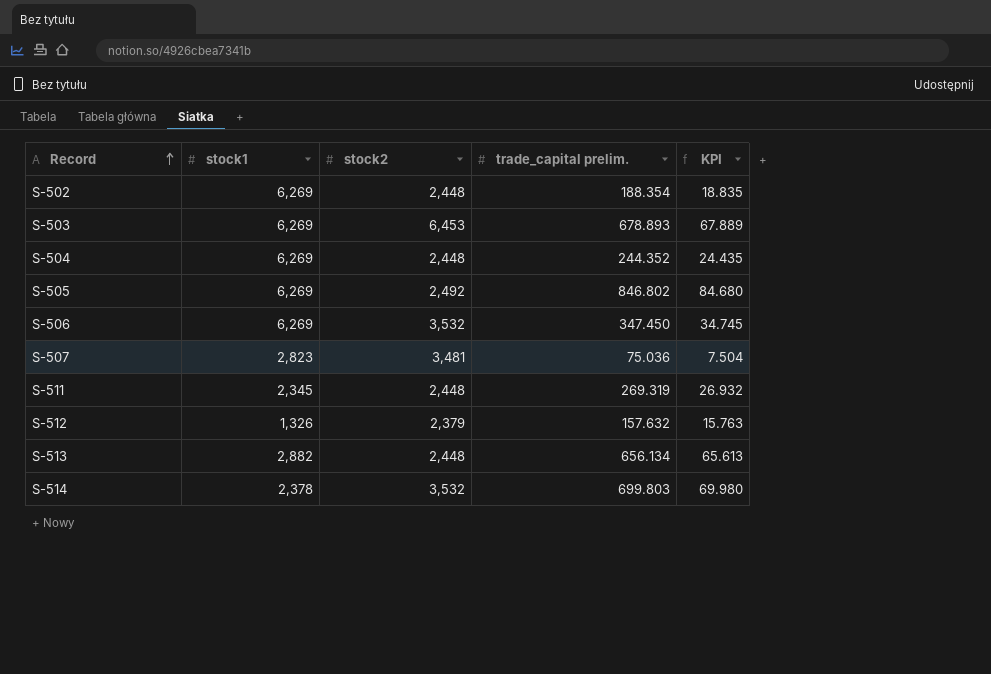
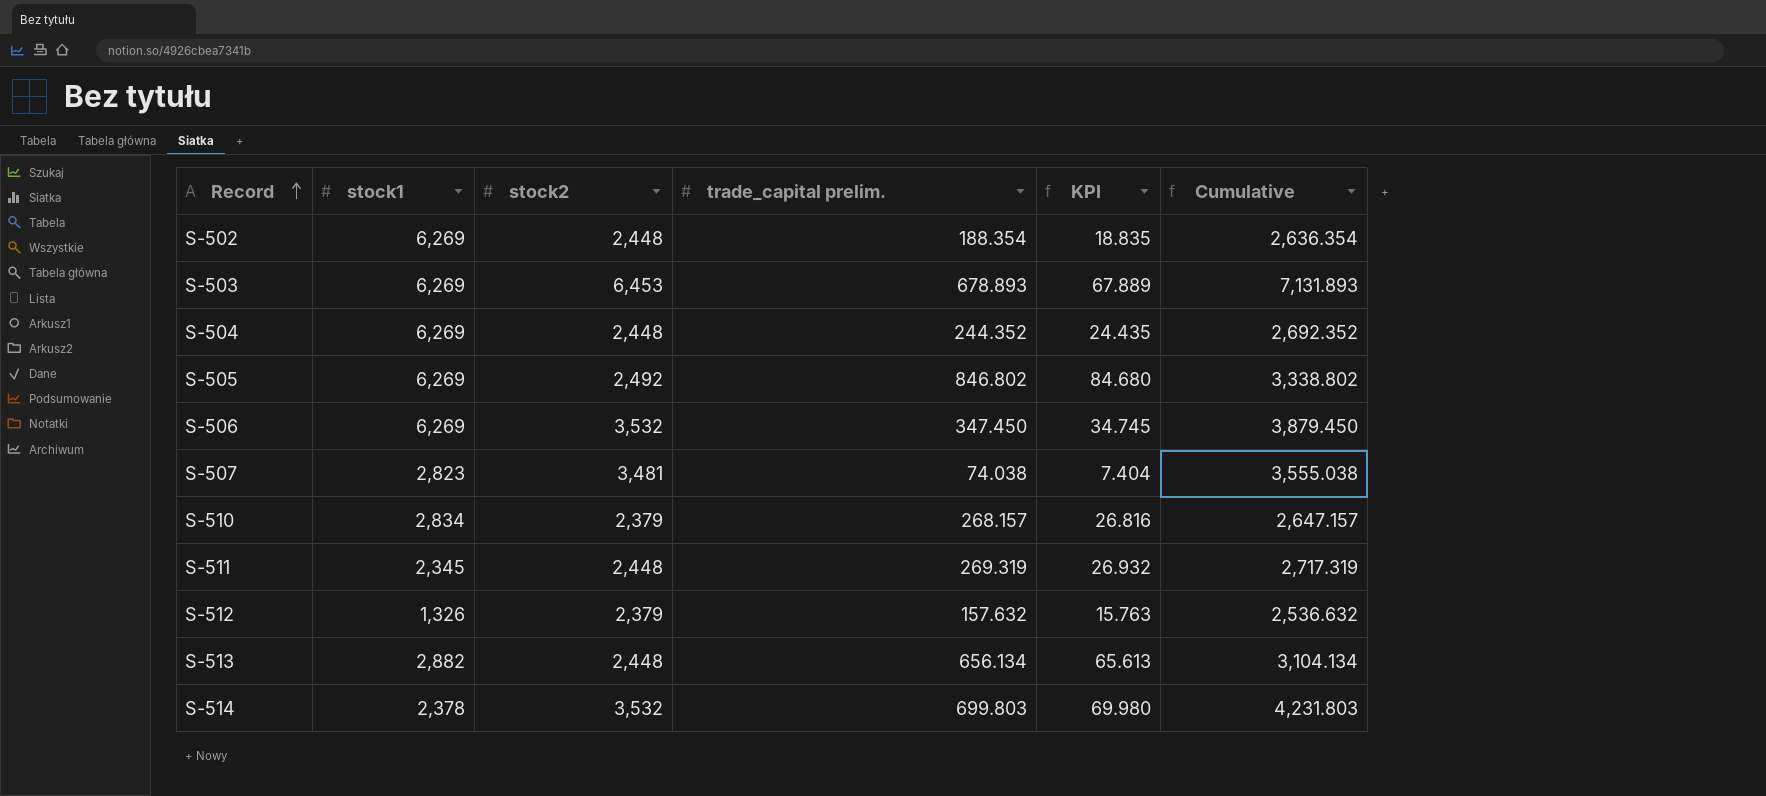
column Cumulative | formula: none -> [stock2] + [trade_capital prelim.]
S-507 | trade_capital prelim.: 75.036 -> 74.038
S-507 | KPI: 7.504 -> 7.404
row S-510: none -> 2,834 | 2,379 | 268.157 | 26.816 | 2,647.157

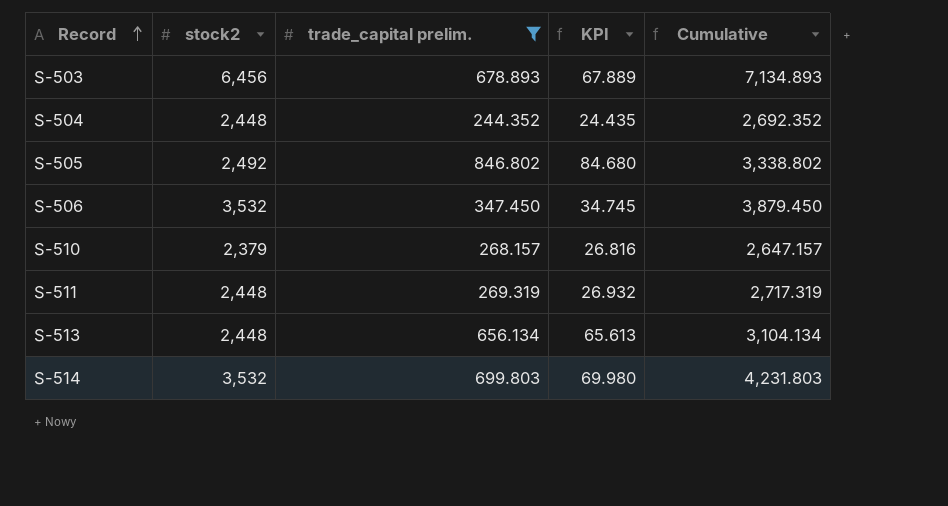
filter: none -> trade_capital prelim. >= 244.352
column stock1 | position: 2 -> none
S-503 | stock2: 6,453 -> 6,456
S-503 | Cumulative: 7,131.893 -> 7,134.893

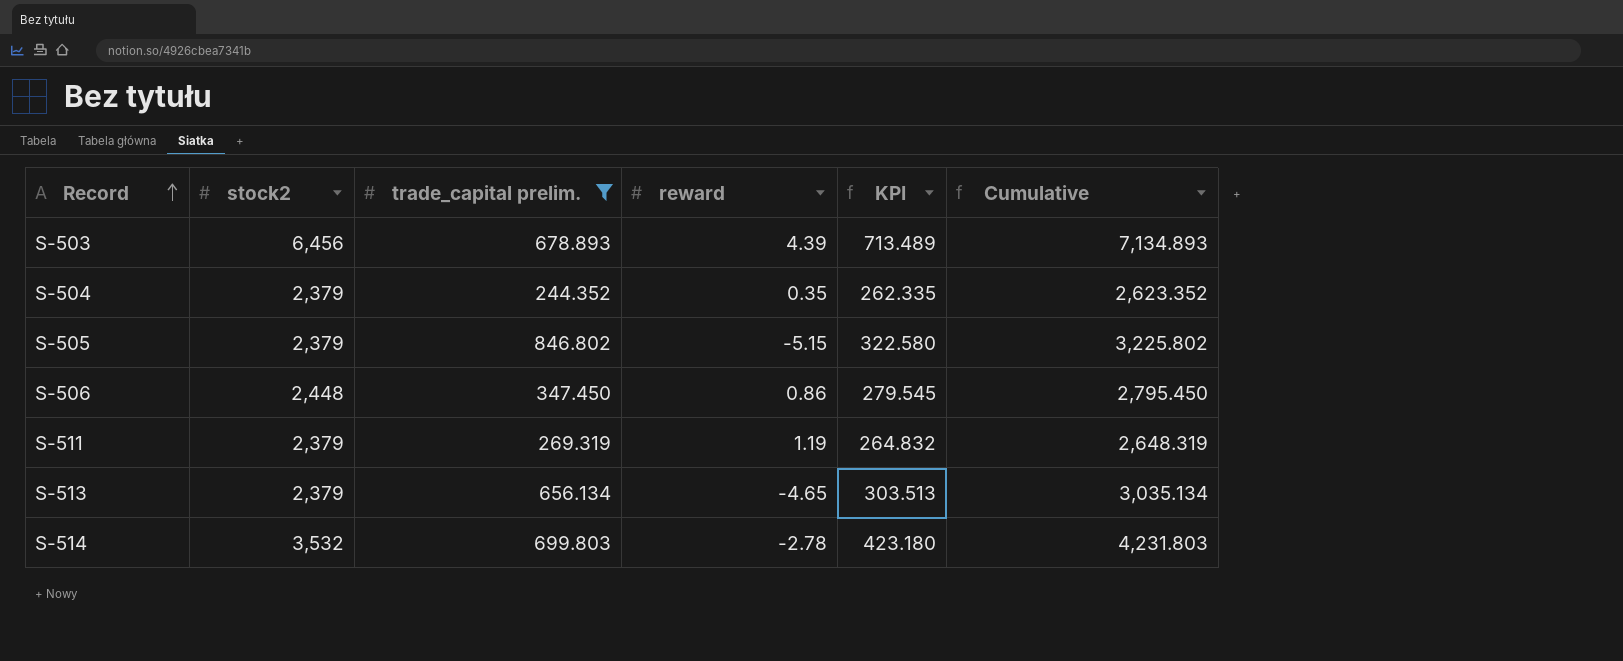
column reward | position: none -> 4
column KPI | formula: [trade_capital prelim.] * 0.1 -> [Cumulative] * 0.1
row S-510: 2,379 | 268.157 | 26.816 | 2,647.157 -> none
S-504 | stock2: 2,448 -> 2,379
S-504 | Cumulative: 2,692.352 -> 2,623.352
S-505 | stock2: 2,492 -> 2,379
S-505 | Cumulative: 3,338.802 -> 3,225.802
S-506 | stock2: 3,532 -> 2,448
S-506 | Cumulative: 3,879.450 -> 2,795.450
S-511 | stock2: 2,448 -> 2,379
S-511 | Cumulative: 2,717.319 -> 2,648.319
S-513 | stock2: 2,448 -> 2,379
S-513 | Cumulative: 3,104.134 -> 3,035.134

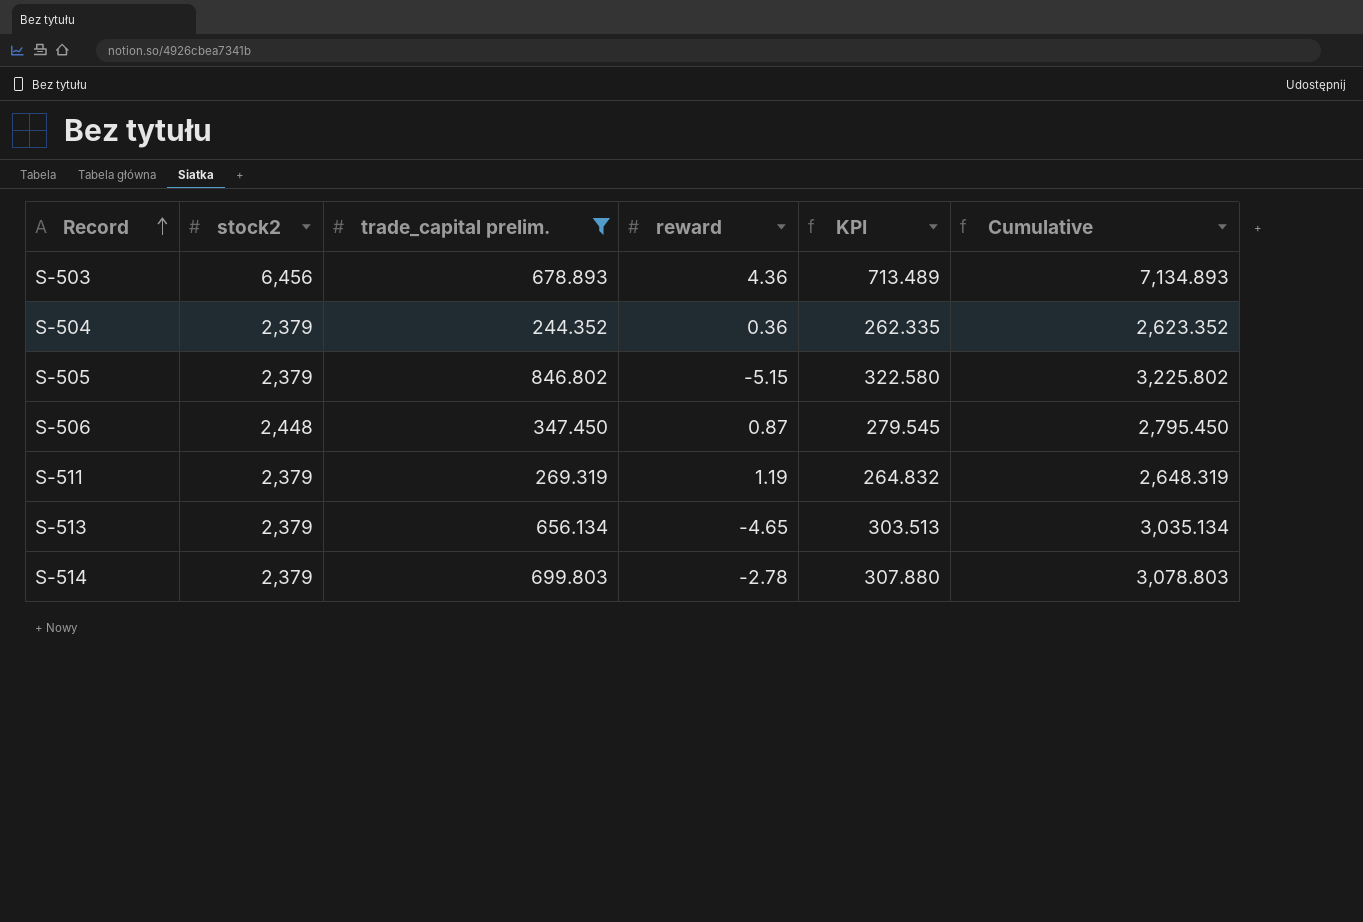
S-503 | reward: 4.39 -> 4.36
S-504 | reward: 0.35 -> 0.36
S-506 | reward: 0.86 -> 0.87
S-514 | stock2: 3,532 -> 2,379
S-514 | KPI: 423.180 -> 307.880
S-514 | Cumulative: 4,231.803 -> 3,078.803

